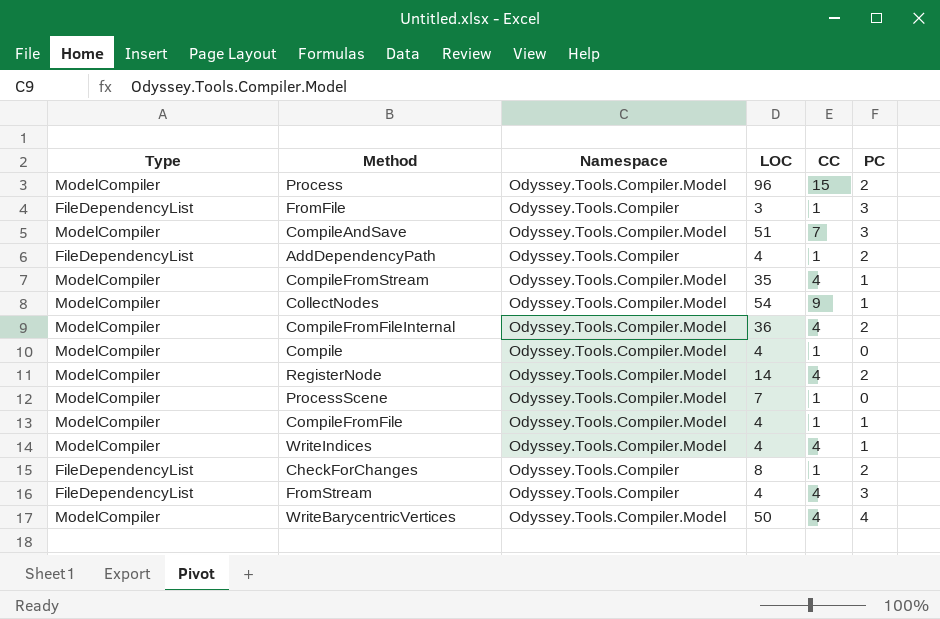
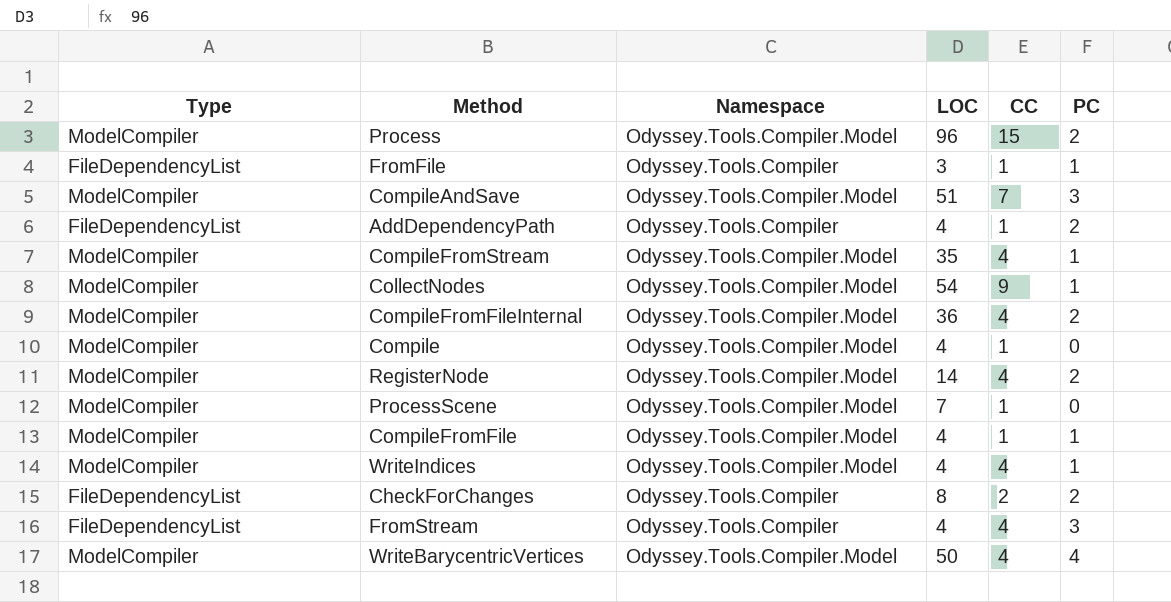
FromFile | PC: 3 -> 1
CheckForChanges | CC: 1 -> 2

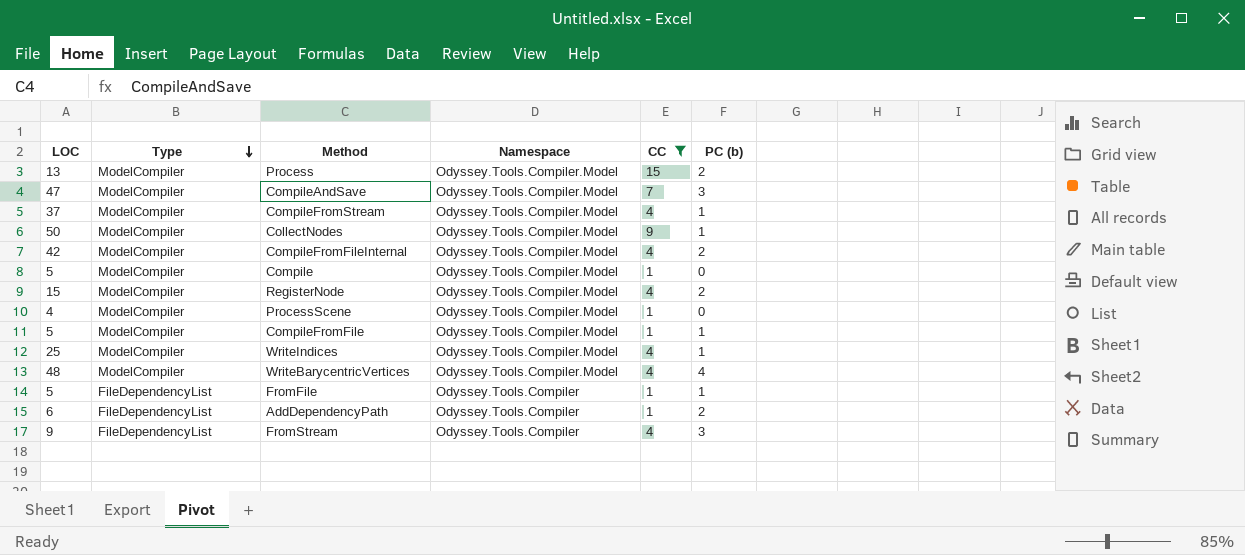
filter: none -> CC != 2
row order: none -> Type descending
column LOC | position: 4 -> 1
column name: PC -> PC (b)
Process | LOC: 96 -> 13
CompileAndSave | LOC: 51 -> 47
CompileFromStream | LOC: 35 -> 37
CollectNodes | LOC: 54 -> 50
CompileFromFileInternal | LOC: 36 -> 42
Compile | LOC: 4 -> 5
RegisterNode | LOC: 14 -> 15
ProcessScene | LOC: 7 -> 4
CompileFromFile | LOC: 4 -> 5
WriteIndices | LOC: 4 -> 25
WriteBarycentricVertices | LOC: 50 -> 48
FromFile | LOC: 3 -> 5
AddDependencyPath | LOC: 4 -> 6
FromStream | LOC: 4 -> 9

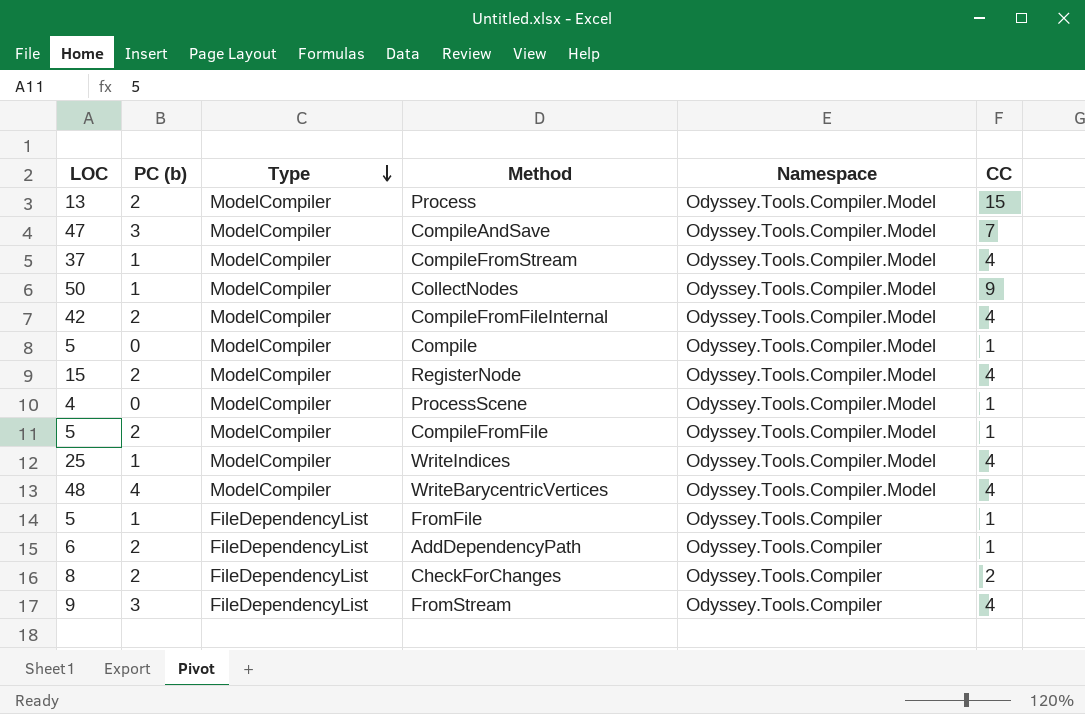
filter: CC != 2 -> none
column PC (b) | position: 6 -> 2
CompileFromFile | PC (b): 1 -> 2

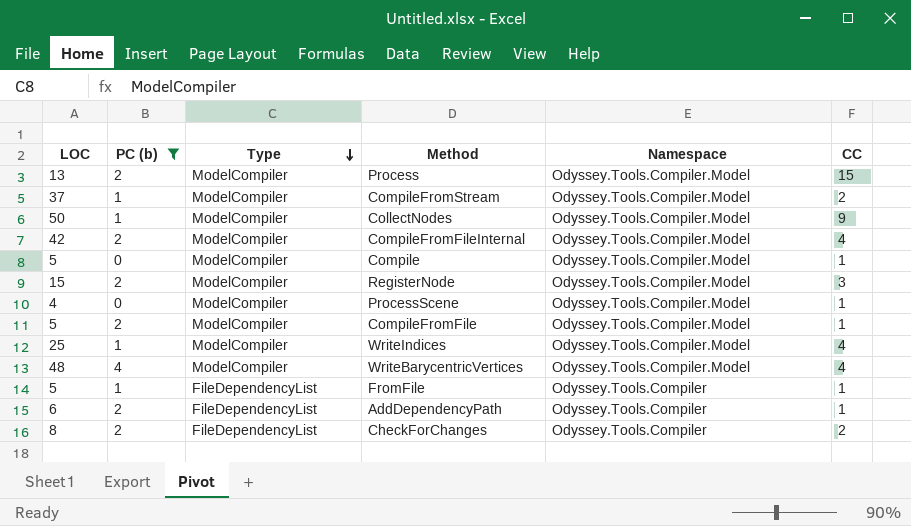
filter: none -> PC (b) != 3
CompileFromStream | CC: 4 -> 2
RegisterNode | CC: 4 -> 3

